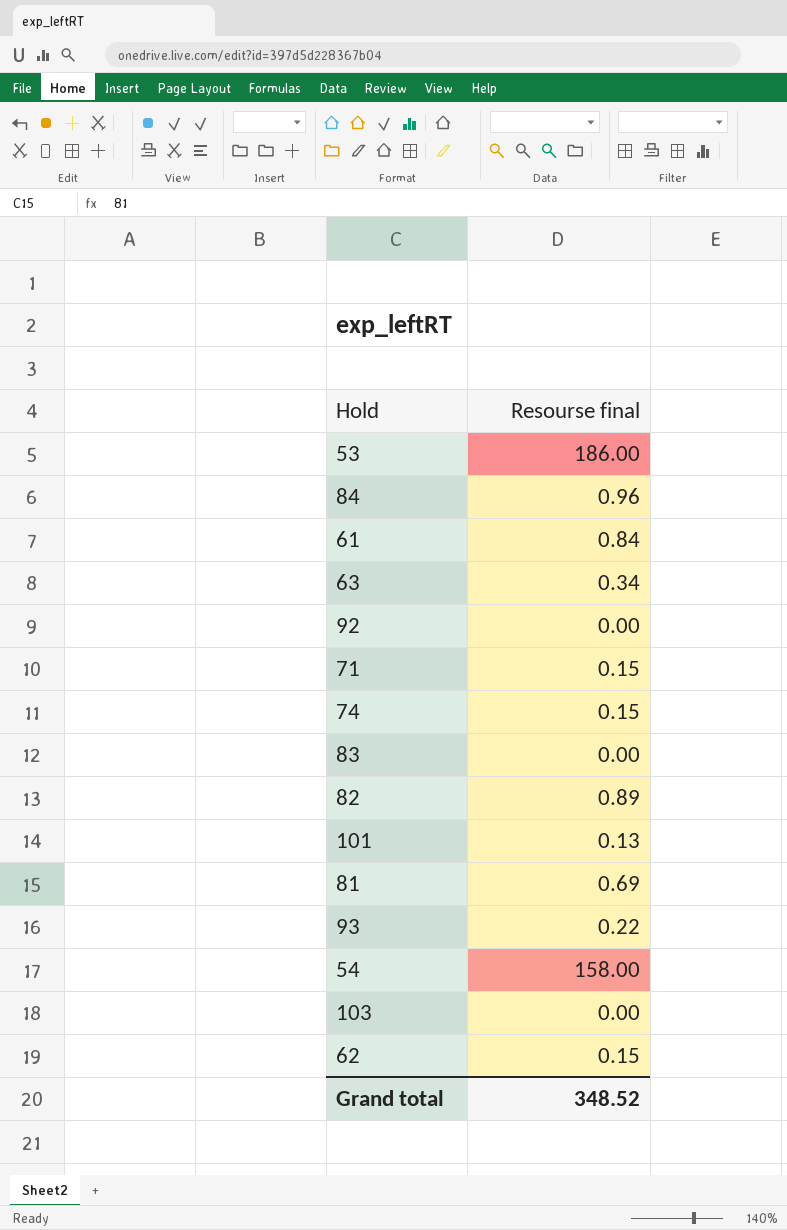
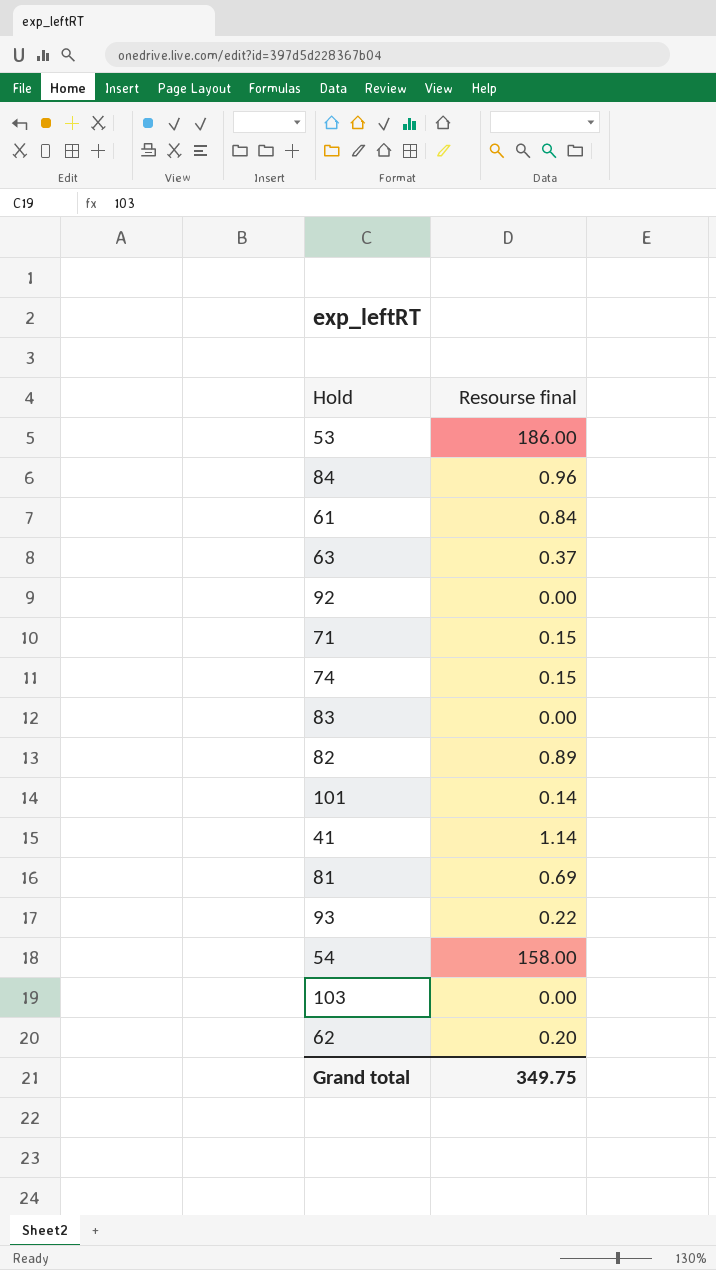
63 | Resourse final: 0.34 -> 0.37
101 | Resourse final: 0.13 -> 0.14
row 41: none -> 1.14
62 | Resourse final: 0.15 -> 0.20
Grand total | Resourse final: 348.52 -> 349.75

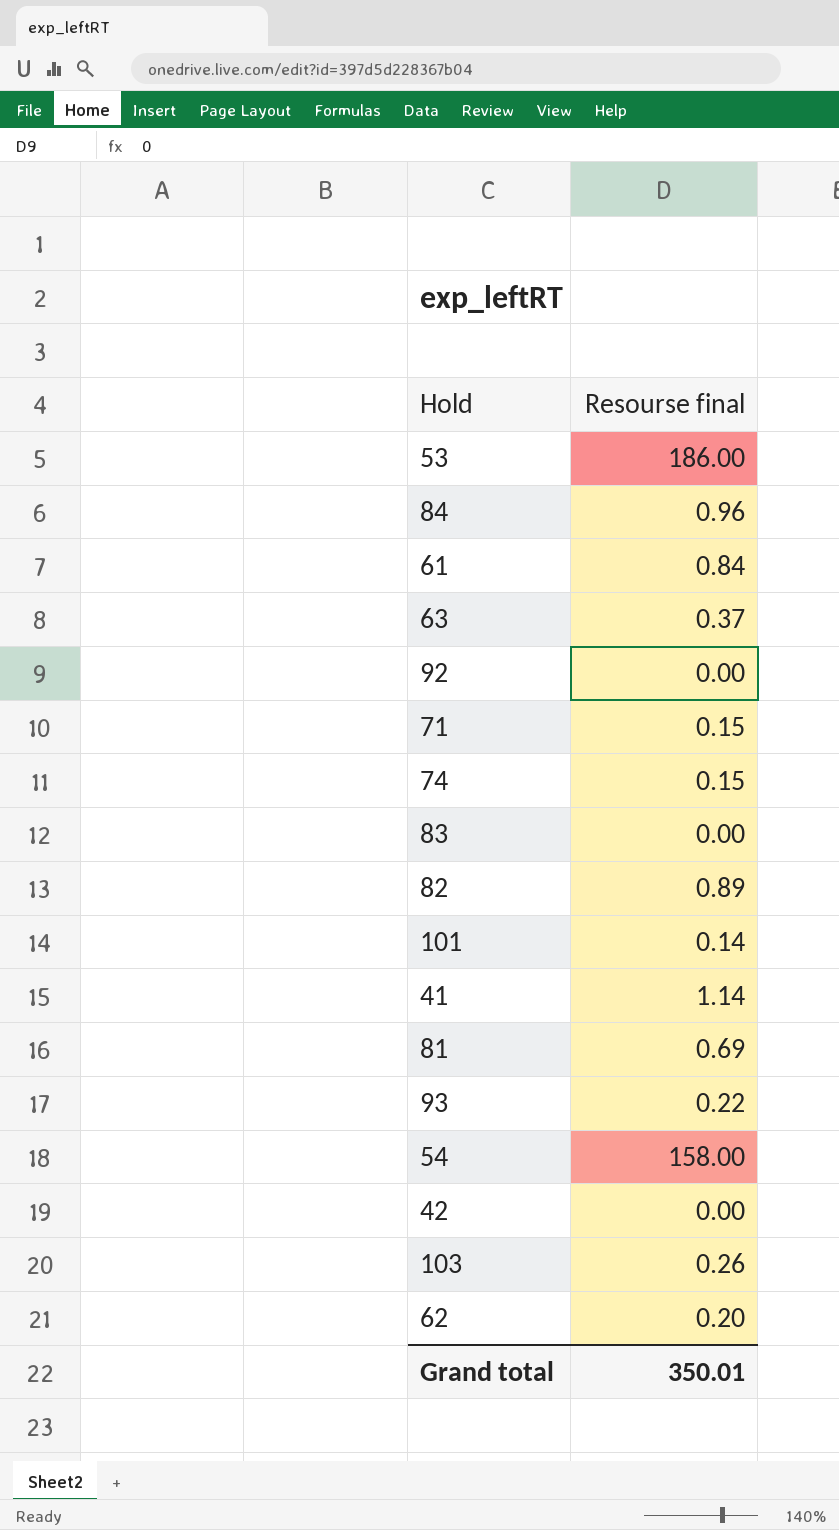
row 42: none -> 0.00
103 | Resourse final: 0.00 -> 0.26
Grand total | Resourse final: 349.75 -> 350.01

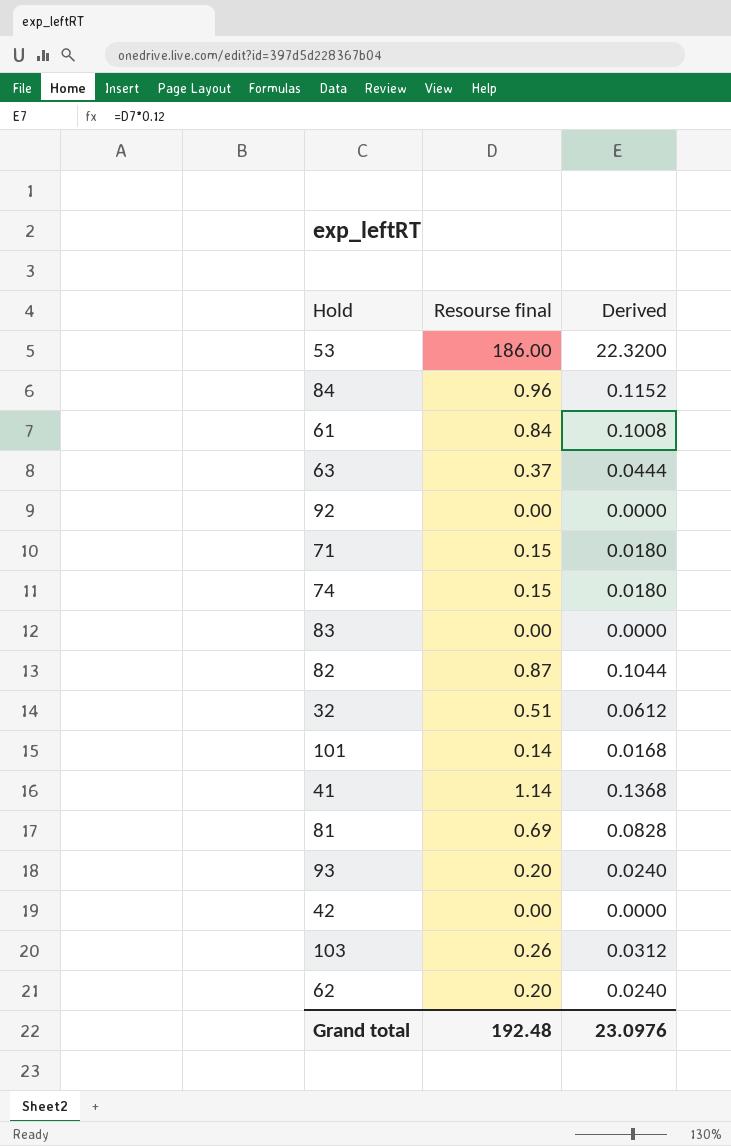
column Derived | formula: none -> [Resourse final] * 0.12
row 54: 158.00 -> none
82 | Resourse final: 0.89 -> 0.87
row 32: none -> 0.51 | 0.0612
93 | Resourse final: 0.22 -> 0.20
Grand total | Resourse final: 350.01 -> 192.48

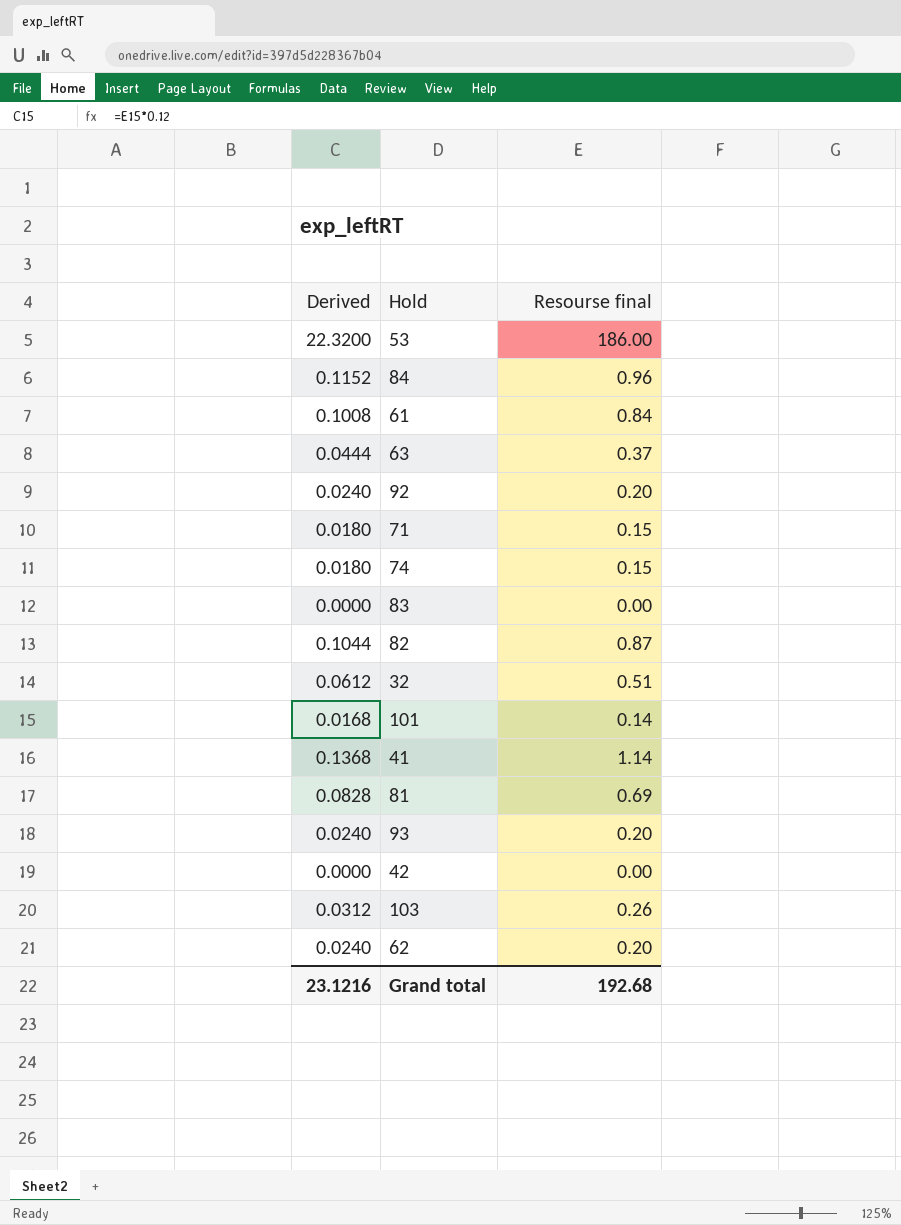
column Derived | position: 3 -> 1
92 | Derived: 0.0000 -> 0.0240
92 | Resourse final: 0.00 -> 0.20
Grand total | Derived: 23.0976 -> 23.1216
Grand total | Resourse final: 192.48 -> 192.68

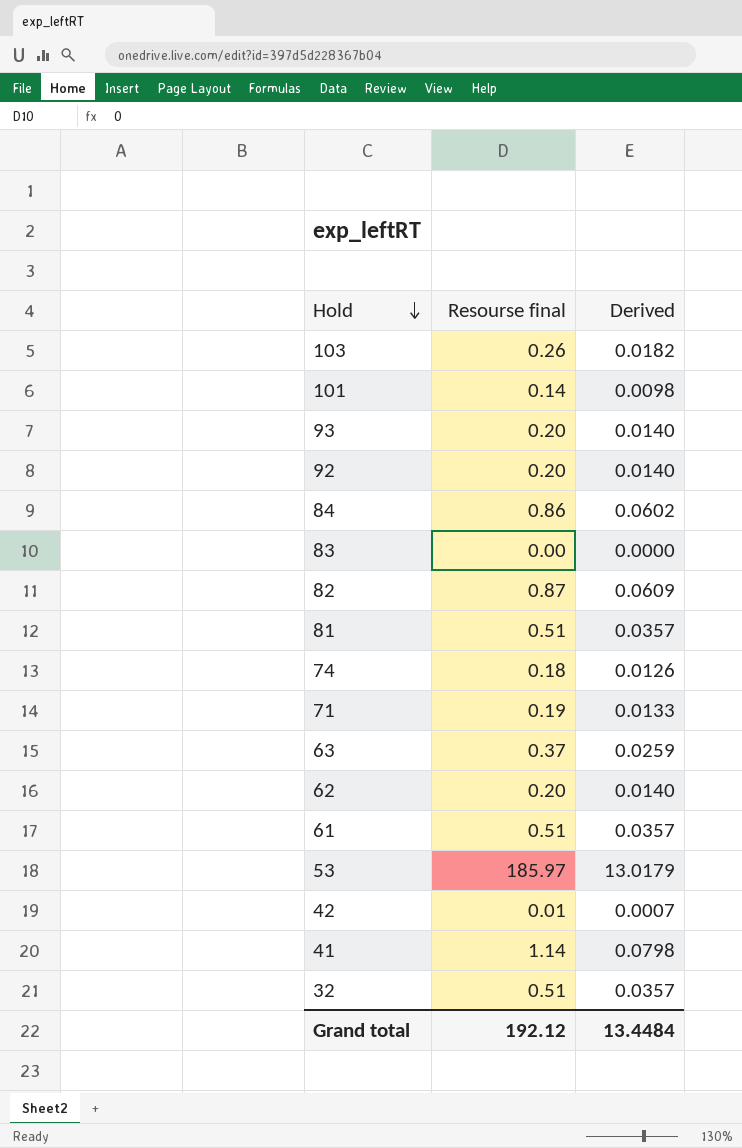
row order: none -> Hold descending
column Derived | formula: [Resourse final] * 0.12 -> [Resourse final] * 0.07
column Derived | position: 1 -> 3
84 | Resourse final: 0.96 -> 0.86
81 | Resourse final: 0.69 -> 0.51
74 | Resourse final: 0.15 -> 0.18
71 | Resourse final: 0.15 -> 0.19
61 | Resourse final: 0.84 -> 0.51
53 | Resourse final: 186.00 -> 185.97
42 | Resourse final: 0.00 -> 0.01
Grand total | Resourse final: 192.68 -> 192.12
Grand total | Derived: 23.1216 -> 13.4484

